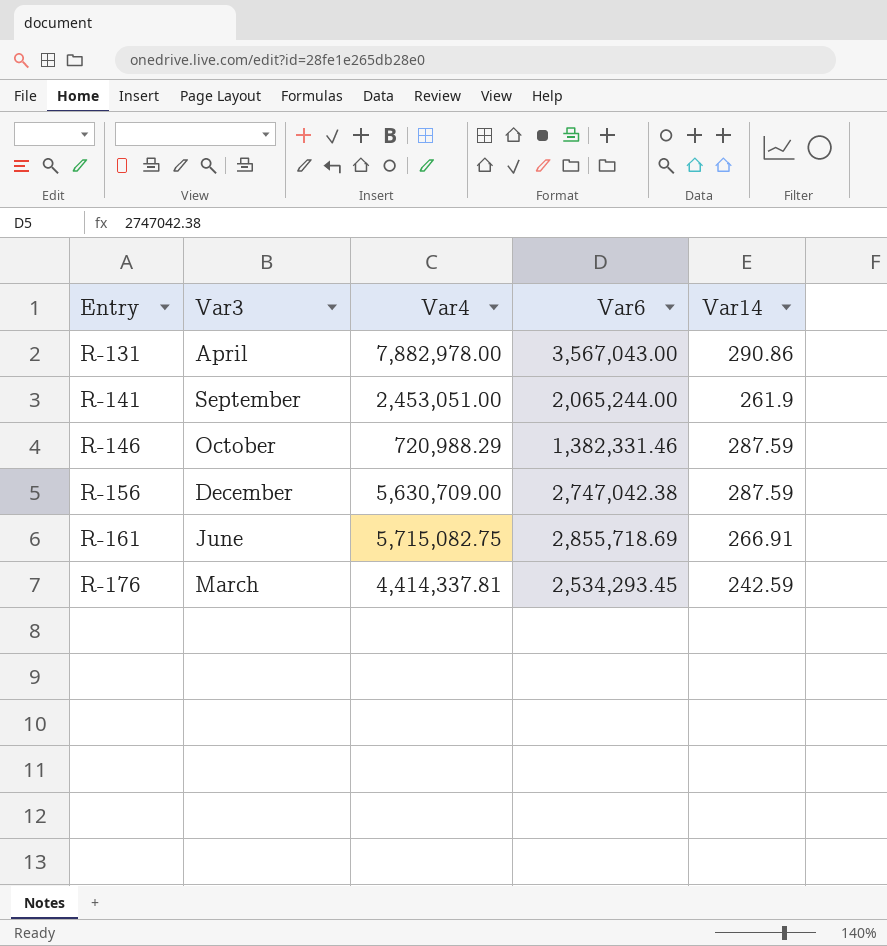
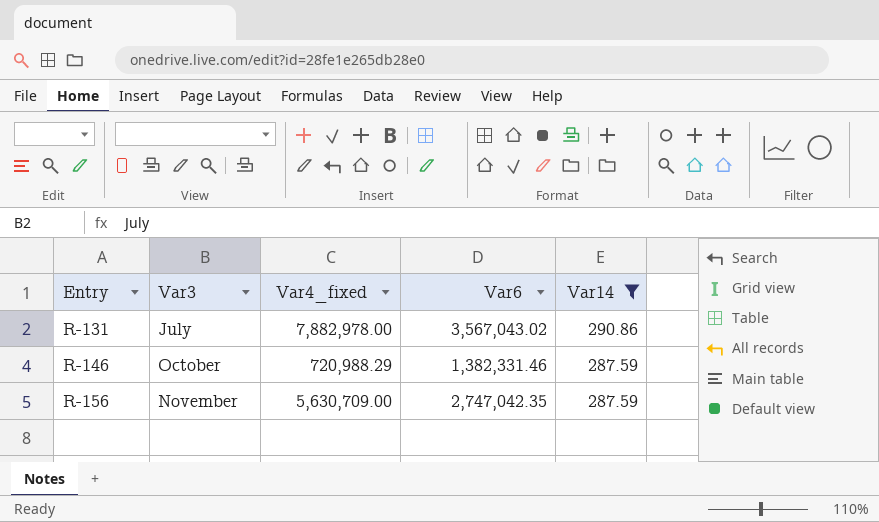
filter: none -> Var14 >= 287.59
column name: Var4 -> Var4_fixed
R-131 | Var3: April -> July
R-131 | Var6: 3,567,043.00 -> 3,567,043.02
R-156 | Var3: December -> November
R-156 | Var6: 2,747,042.38 -> 2,747,042.35

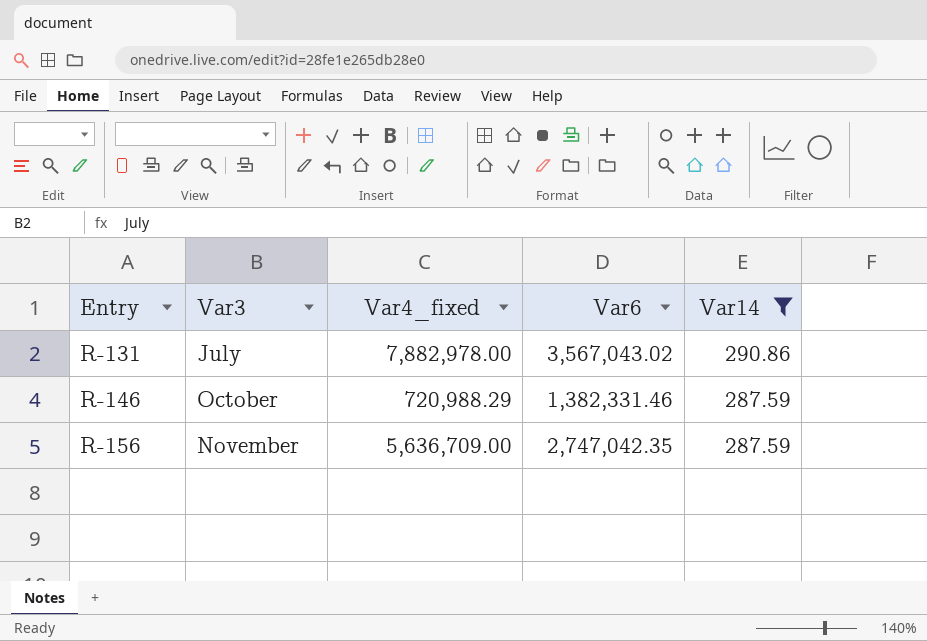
R-156 | Var4_fixed: 5,630,709.00 -> 5,636,709.00

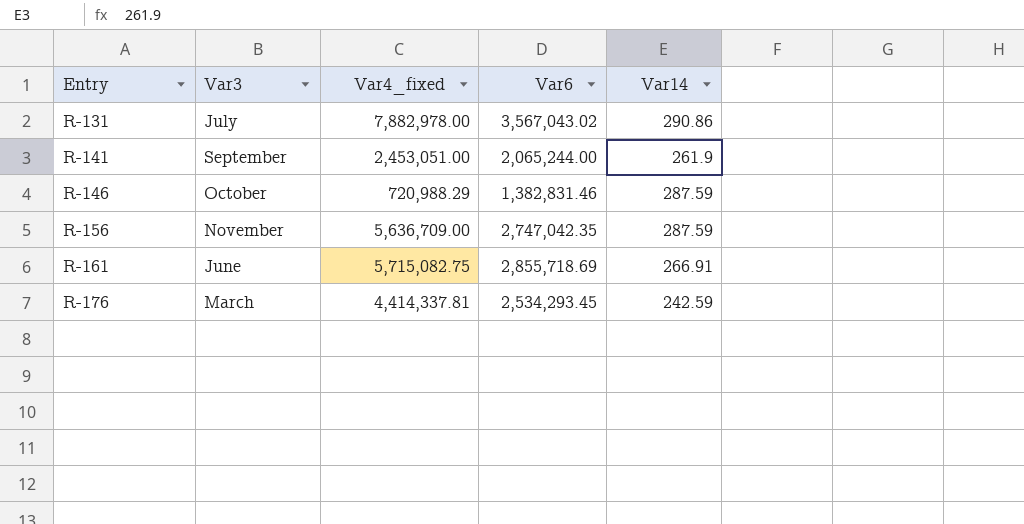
filter: Var14 >= 287.59 -> none
R-146 | Var6: 1,382,331.46 -> 1,382,831.46

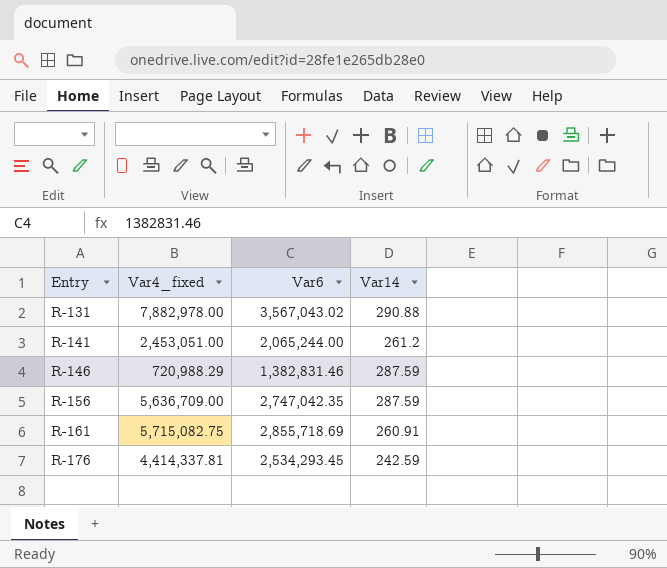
column Var3 | position: 2 -> none
R-131 | Var14: 290.86 -> 290.88
R-141 | Var14: 261.9 -> 261.2
R-161 | Var14: 266.91 -> 260.91

